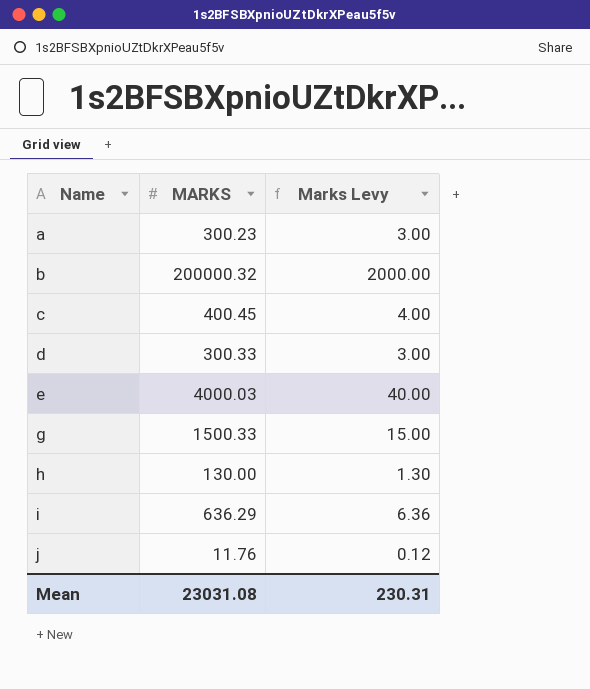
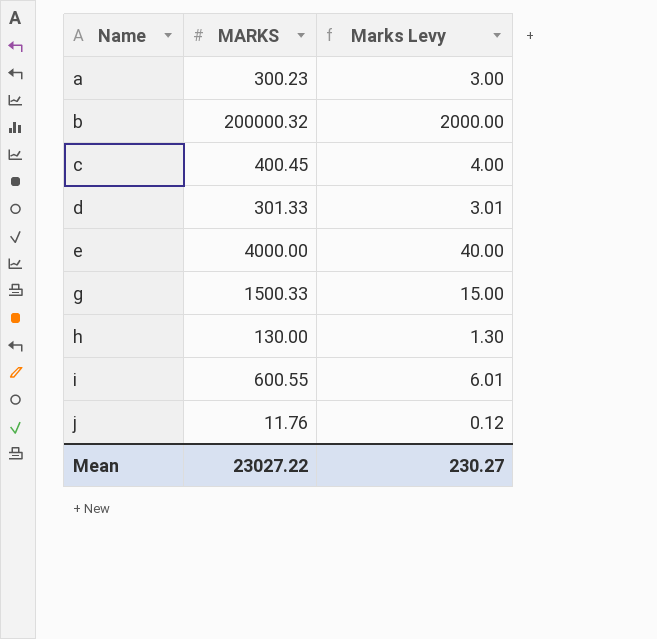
d | MARKS: 300.33 -> 301.33
d | Marks Levy: 3.00 -> 3.01
e | MARKS: 4000.03 -> 4000.00
i | MARKS: 636.29 -> 600.55
i | Marks Levy: 6.36 -> 6.01
Mean | MARKS: 23031.08 -> 23027.22
Mean | Marks Levy: 230.31 -> 230.27

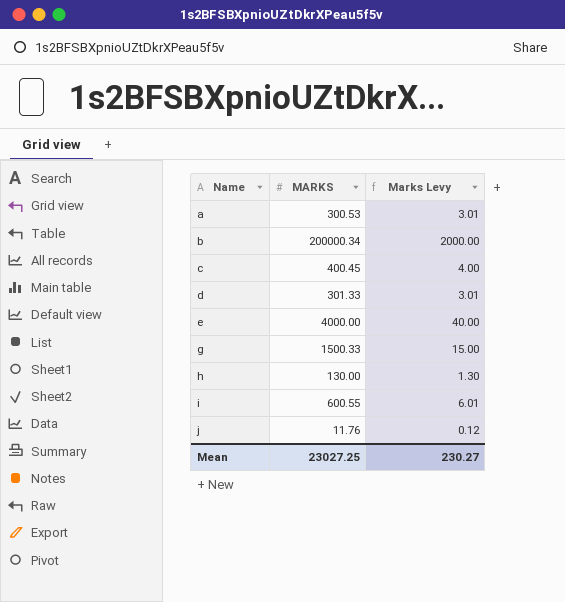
a | MARKS: 300.23 -> 300.53
a | Marks Levy: 3.00 -> 3.01
b | MARKS: 200000.32 -> 200000.34
Mean | MARKS: 23027.22 -> 23027.25

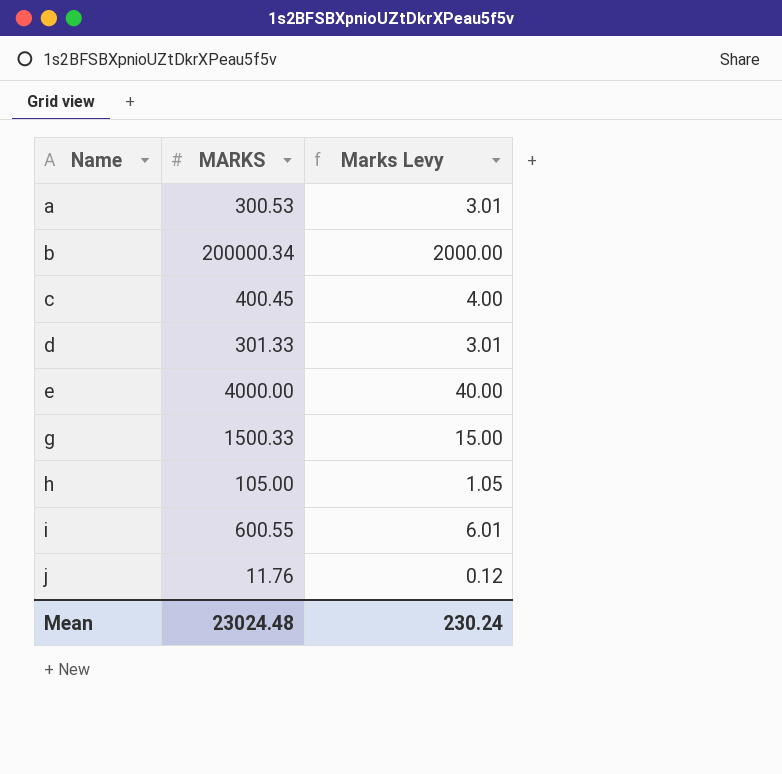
h | MARKS: 130.00 -> 105.00
h | Marks Levy: 1.30 -> 1.05
Mean | MARKS: 23027.25 -> 23024.48
Mean | Marks Levy: 230.27 -> 230.24

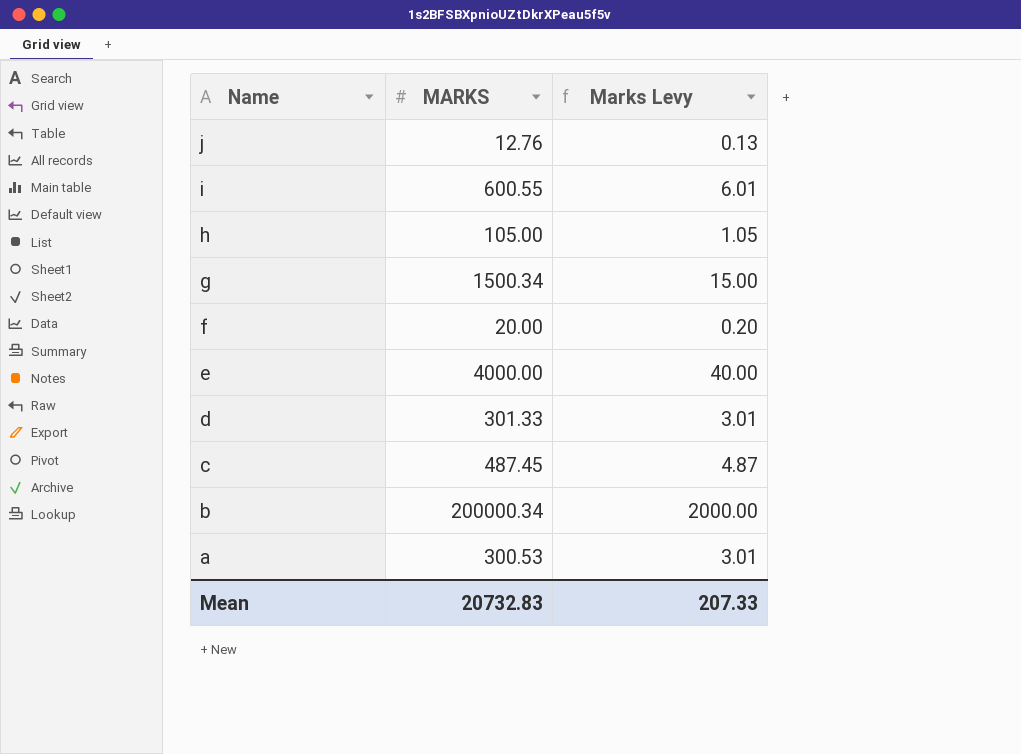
row order: Name ascending -> Name descending
j | MARKS: 11.76 -> 12.76
j | Marks Levy: 0.12 -> 0.13
g | MARKS: 1500.33 -> 1500.34
row f: none -> 20.00 | 0.20
c | MARKS: 400.45 -> 487.45
c | Marks Levy: 4.00 -> 4.87
Mean | MARKS: 23024.48 -> 20732.83
Mean | Marks Levy: 230.24 -> 207.33

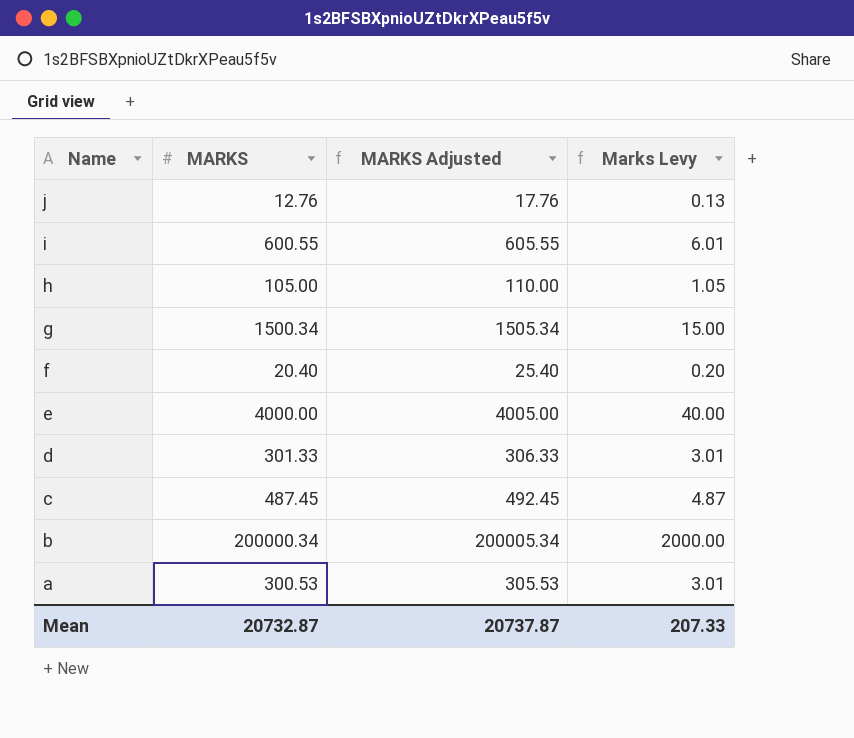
column MARKS Adjusted | formula: none -> [MARKS] + 5
f | MARKS: 20.00 -> 20.40
Mean | MARKS: 20732.83 -> 20732.87

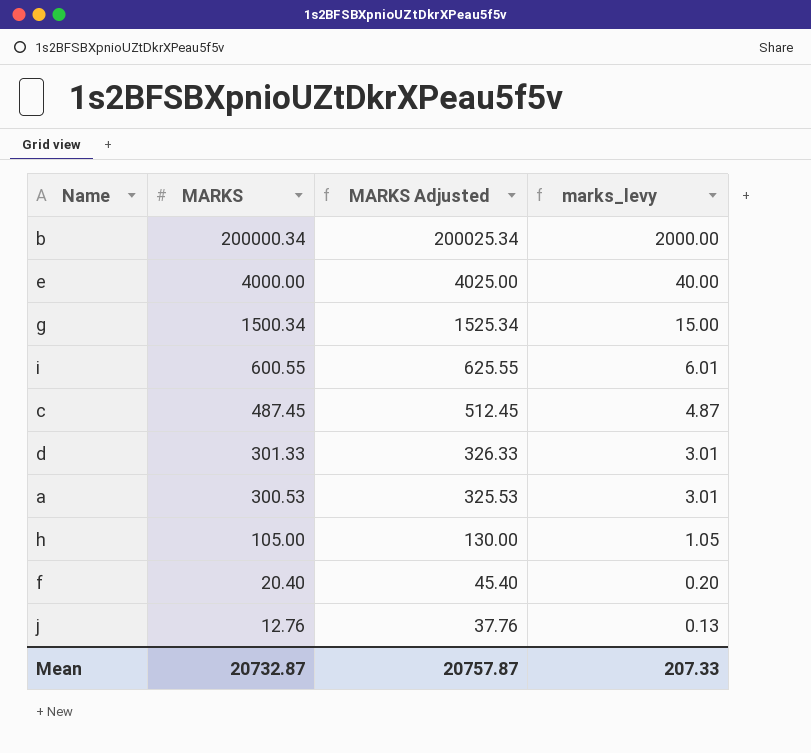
row order: Name descending -> MARKS descending
column MARKS Adjusted | formula: [MARKS] + 5 -> [MARKS] + 25
column name: Marks Levy -> marks_levy
Mean | MARKS Adjusted: 20737.87 -> 20757.87

